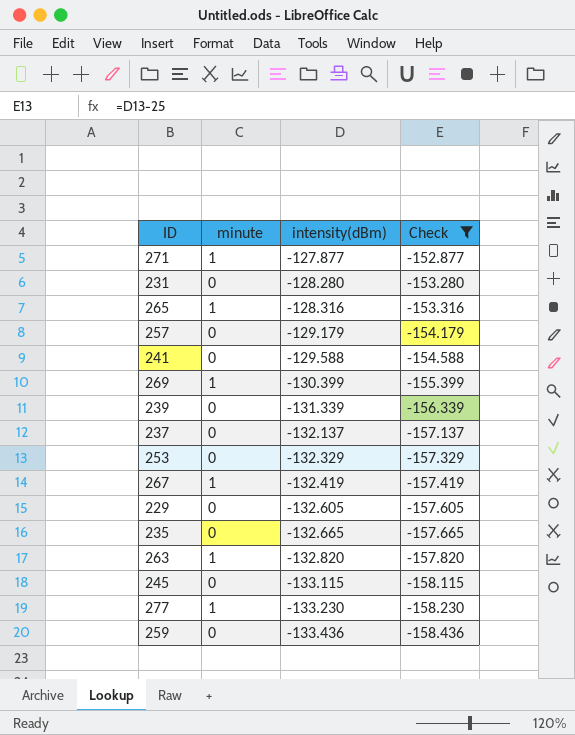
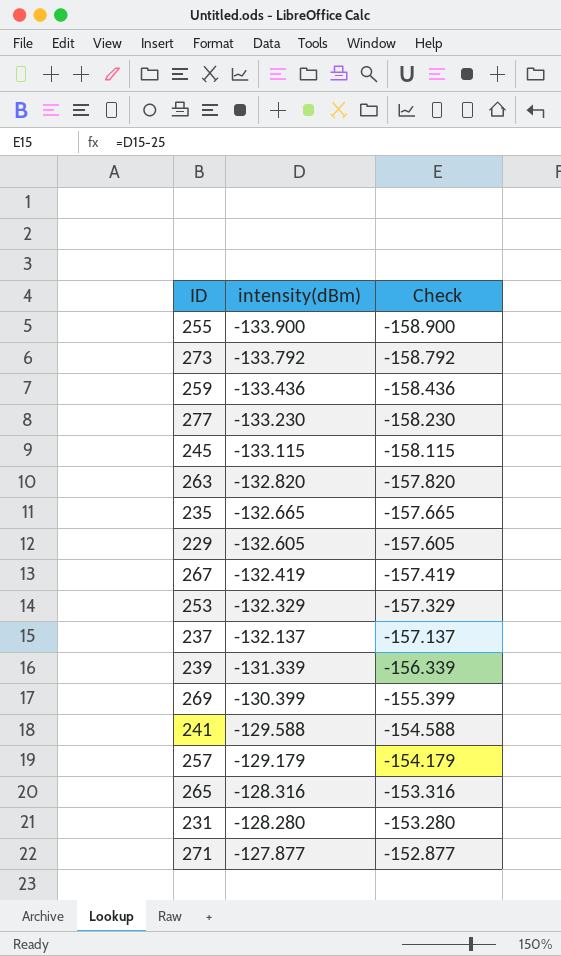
filter: Check >= -158.436 -> none
row order: intensity(dBm) descending -> intensity(dBm) ascending
column minute | position: 2 -> none

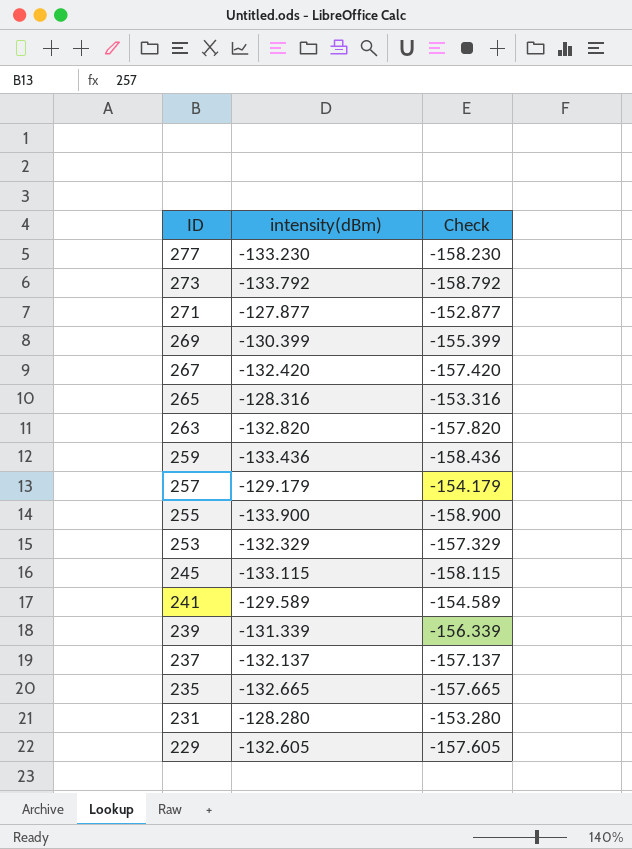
row order: intensity(dBm) ascending -> ID descending
267 | intensity(dBm): -132.419 -> -132.420
267 | Check: -157.419 -> -157.420
241 | intensity(dBm): -129.588 -> -129.589
241 | Check: -154.588 -> -154.589

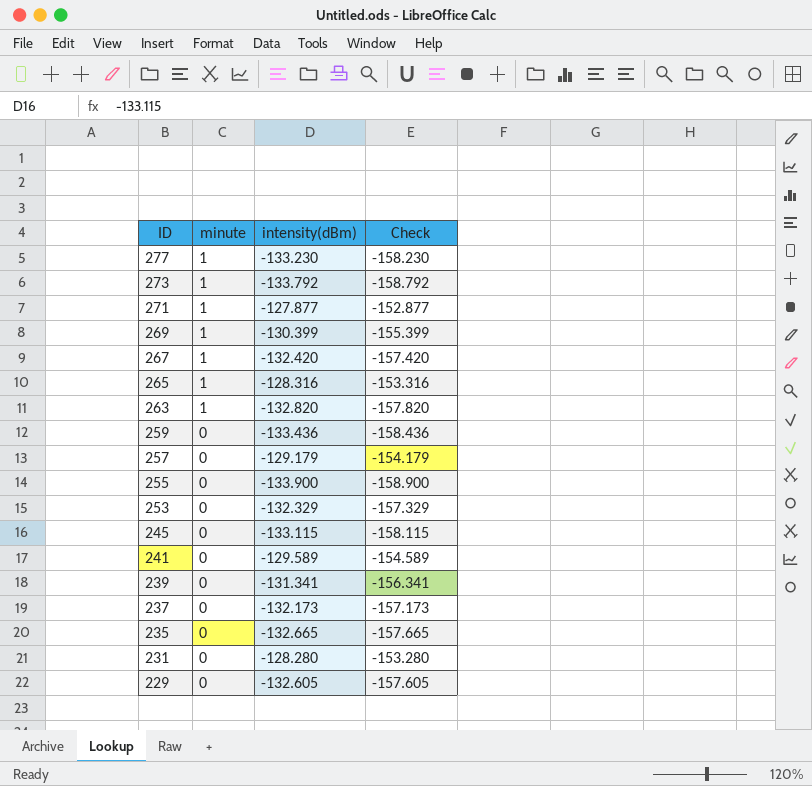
column minute | position: none -> 2
239 | intensity(dBm): -131.339 -> -131.341
239 | Check: -156.339 -> -156.341
237 | intensity(dBm): -132.137 -> -132.173
237 | Check: -157.137 -> -157.173

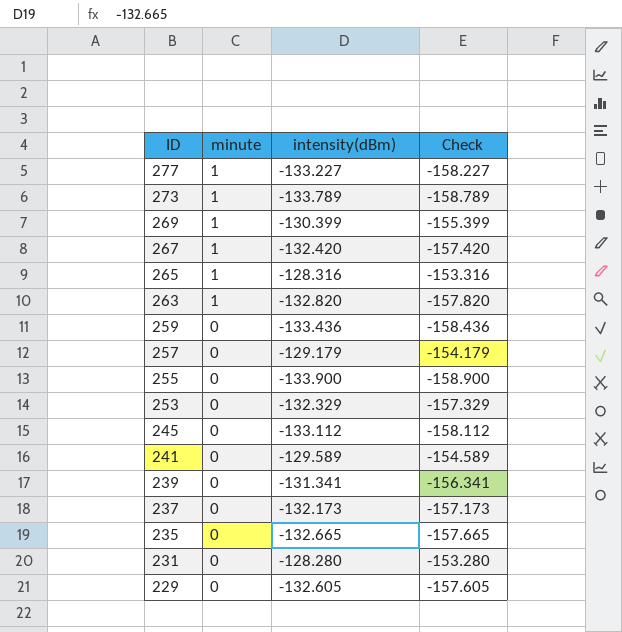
row 271: 1 | -127.877 | -152.877 -> none
277 | intensity(dBm): -133.230 -> -133.227
277 | Check: -158.230 -> -158.227
273 | intensity(dBm): -133.792 -> -133.789
273 | Check: -158.792 -> -158.789
245 | intensity(dBm): -133.115 -> -133.112
245 | Check: -158.115 -> -158.112

